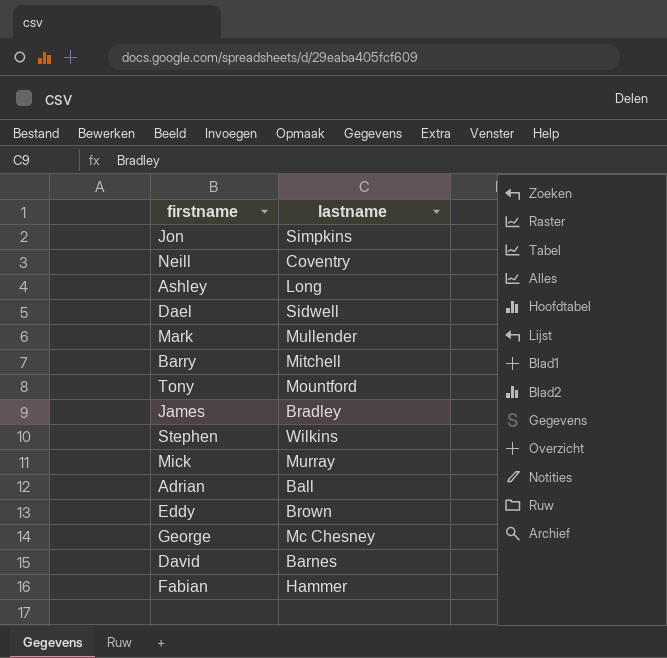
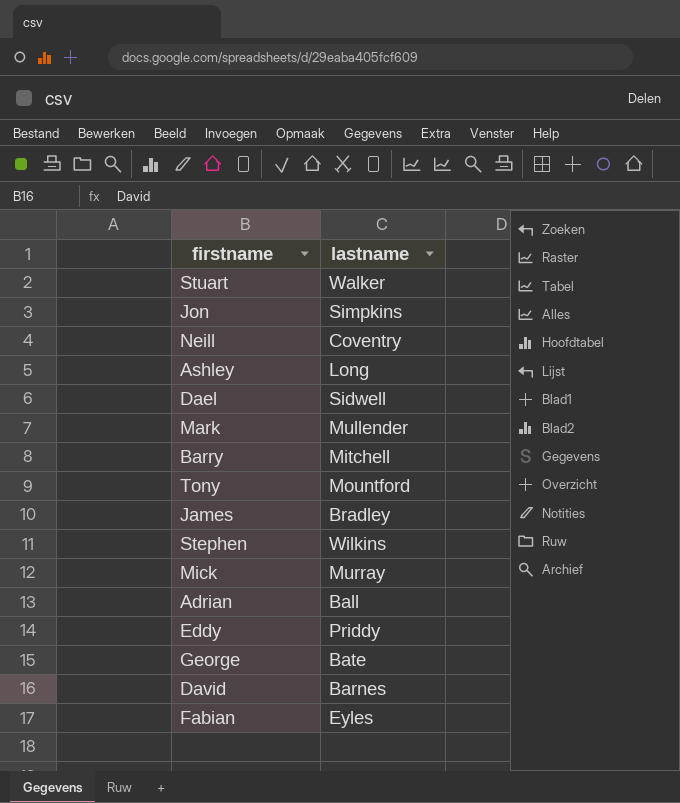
row Stuart: none -> Walker
Eddy | lastname: Brown -> Priddy
George | lastname: Mc Chesney -> Bate
Fabian | lastname: Hammer -> Eyles

